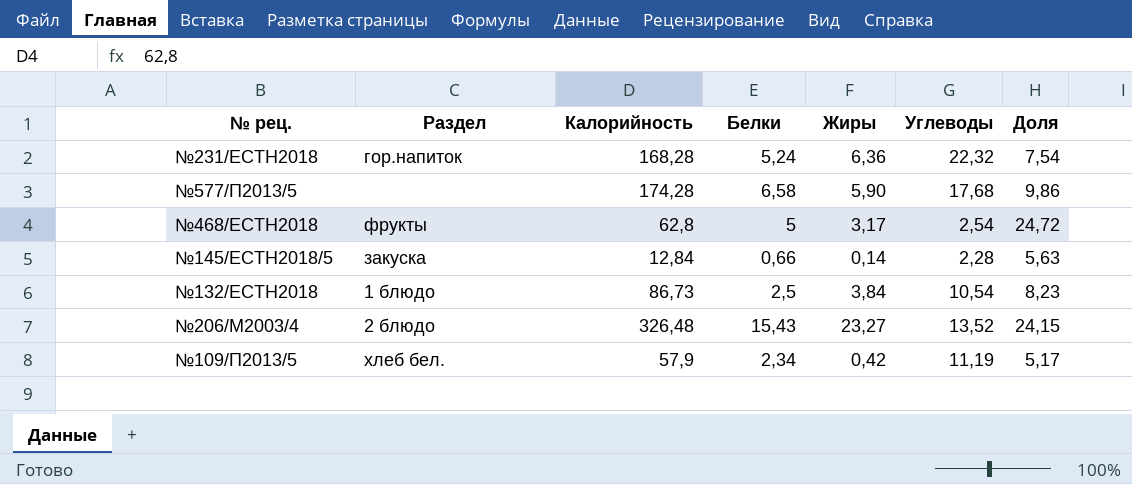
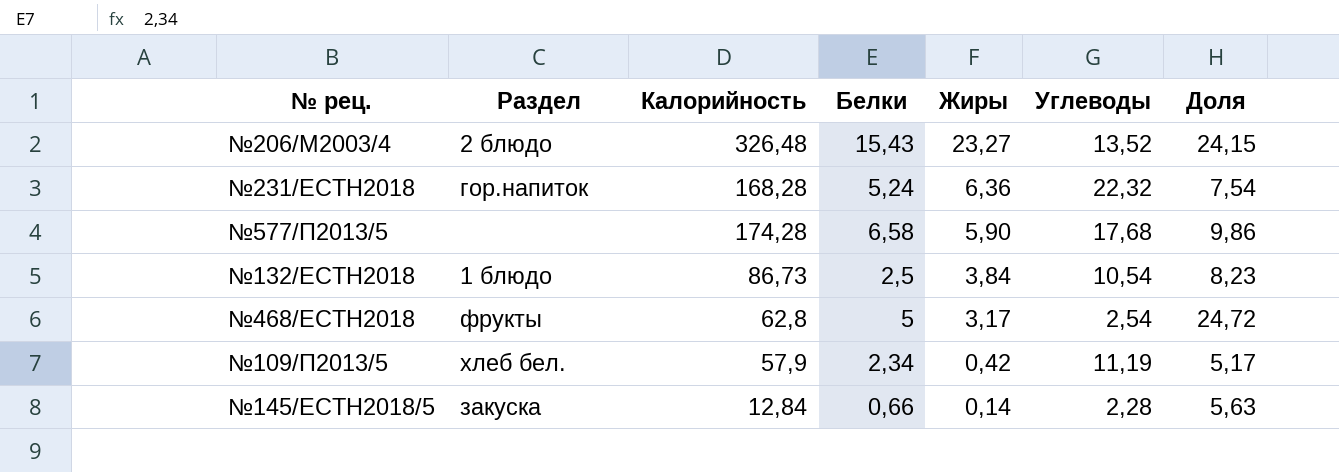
row order: none -> Жиры descending

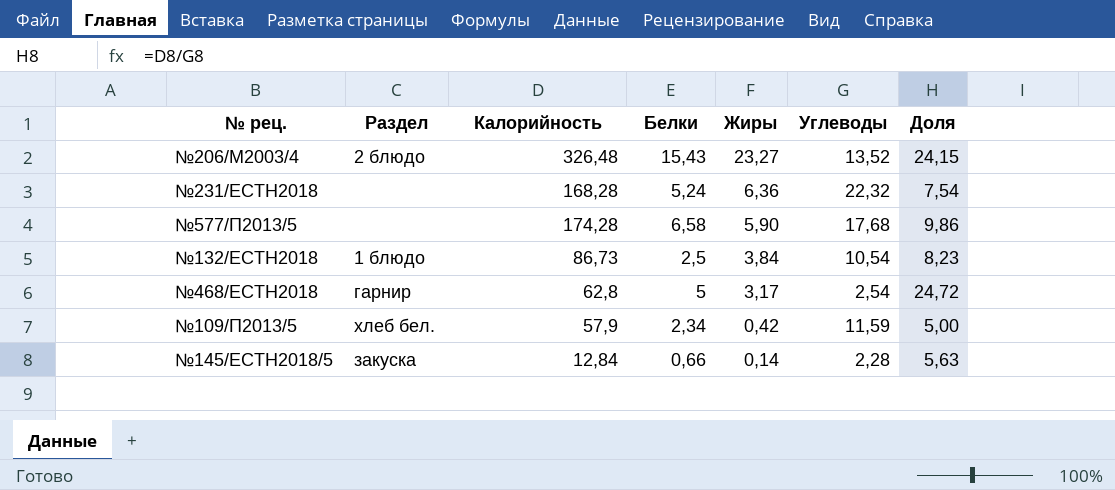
№231/ЕСТН2018 | Раздел: гор.напиток -> none
№468/ЕСТН2018 | Раздел: фрукты -> гарнир
№109/П2013/5 | Углеводы: 11,19 -> 11,59
№109/П2013/5 | Доля: 5,17 -> 5,00

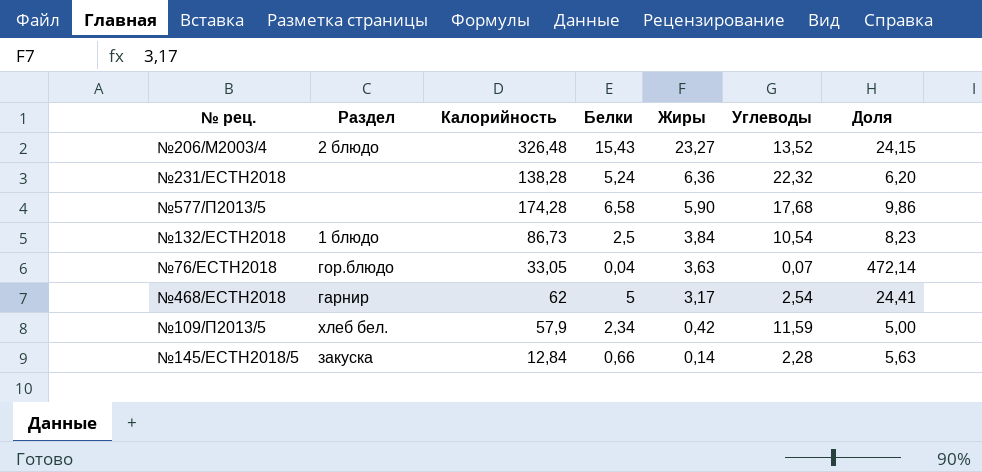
№231/ЕСТН2018 | Калорийность: 168,28 -> 138,28
№231/ЕСТН2018 | Доля: 7,54 -> 6,20
row №76/ЕСТН2018: none -> гор.блюдо | 33,05 | 0,04 | 3,63 | 0,07 | 472,14
№468/ЕСТН2018 | Калорийность: 62,8 -> 62
№468/ЕСТН2018 | Доля: 24,72 -> 24,41

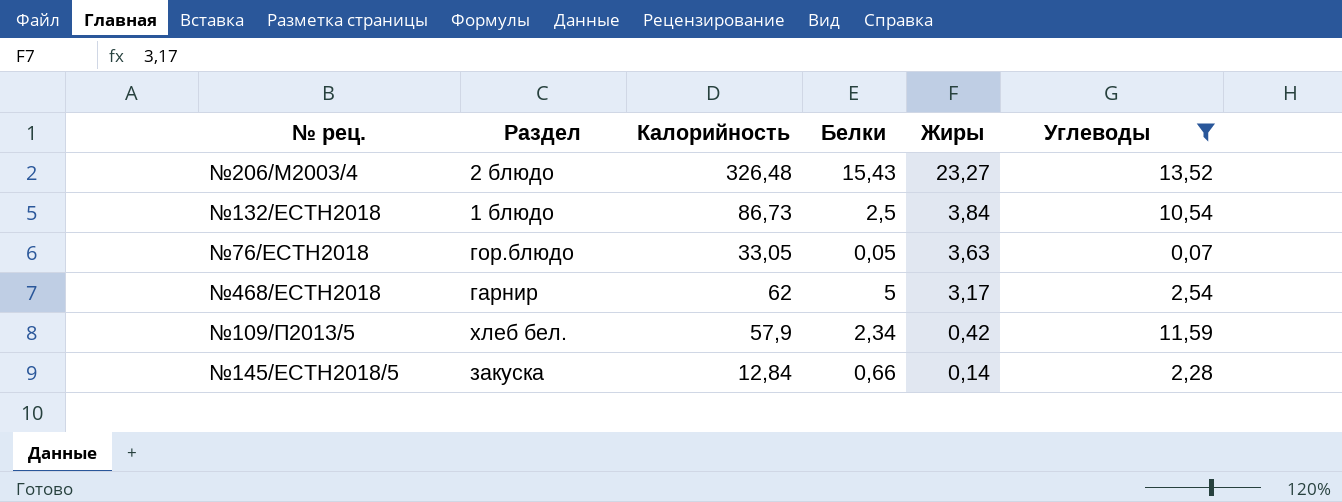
filter: none -> Углеводы <= 13,52
column Доля | formula: [Калорийность] / [Углеводы] -> none
№76/ЕСТН2018 | Белки: 0,04 -> 0,05

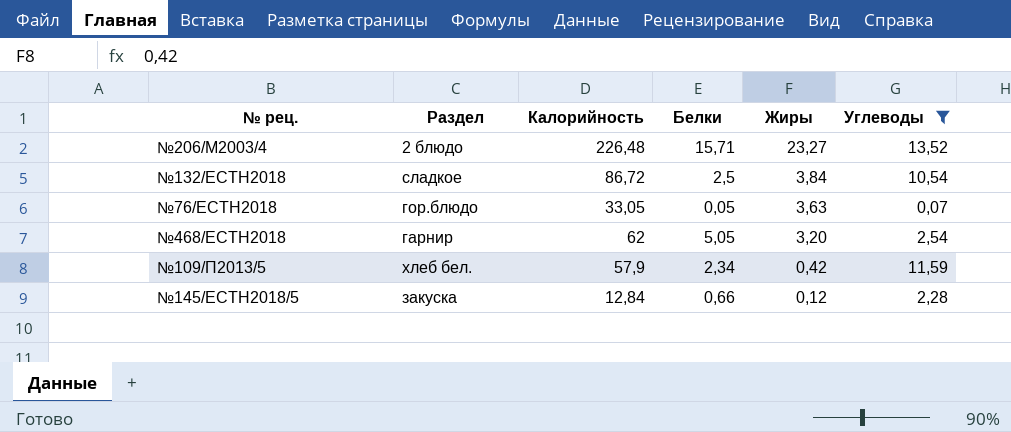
№206/М2003/4 | Калорийность: 326,48 -> 226,48
№206/М2003/4 | Белки: 15,43 -> 15,71
№132/ЕСТН2018 | Раздел: 1 блюдо -> сладкое
№132/ЕСТН2018 | Калорийность: 86,73 -> 86,72
№468/ЕСТН2018 | Белки: 5 -> 5,05
№468/ЕСТН2018 | Жиры: 3,17 -> 3,20
№145/ЕСТН2018/5 | Жиры: 0,14 -> 0,12

